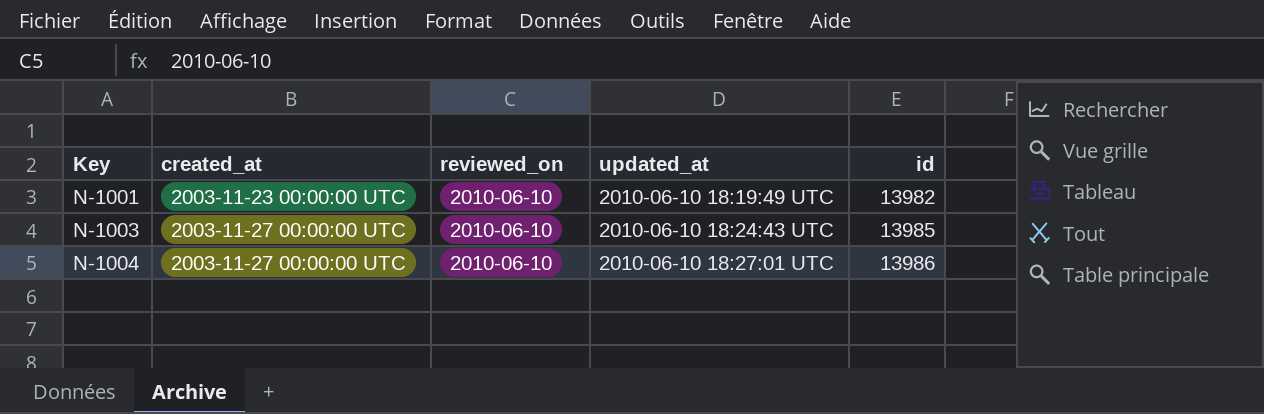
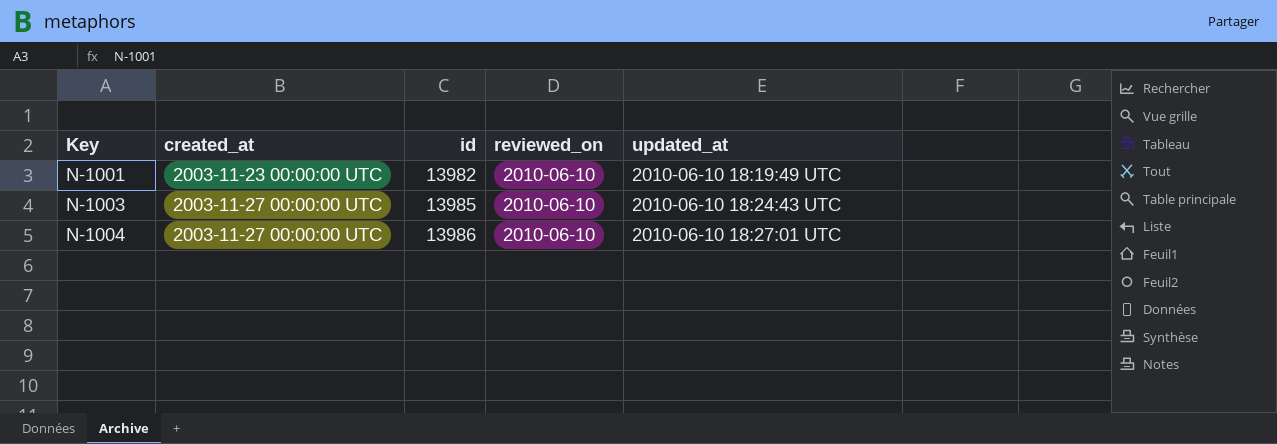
column id | position: 5 -> 3

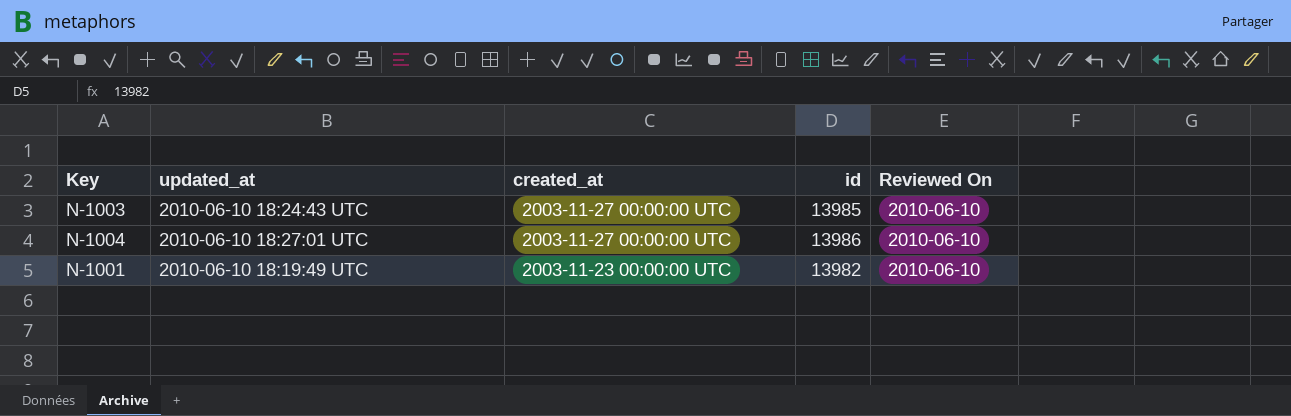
row order: Key ascending -> created_at descending
column updated_at | position: 5 -> 2
column name: reviewed_on -> Reviewed On

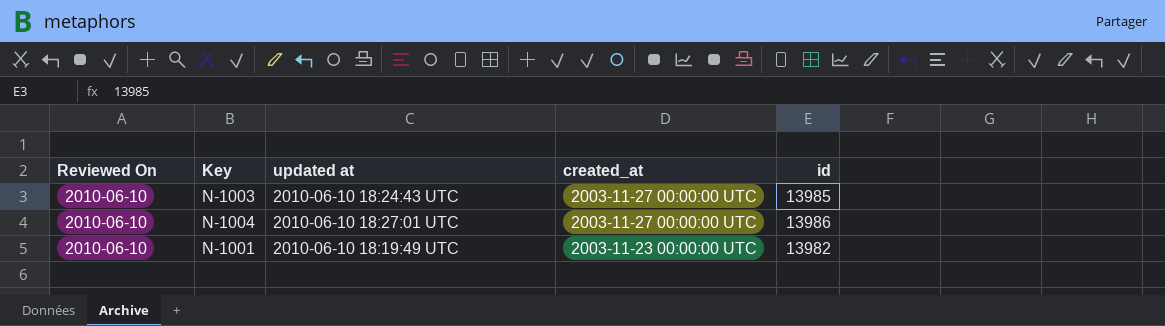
column Reviewed On | position: 5 -> 1
column name: updated_at -> updated at

